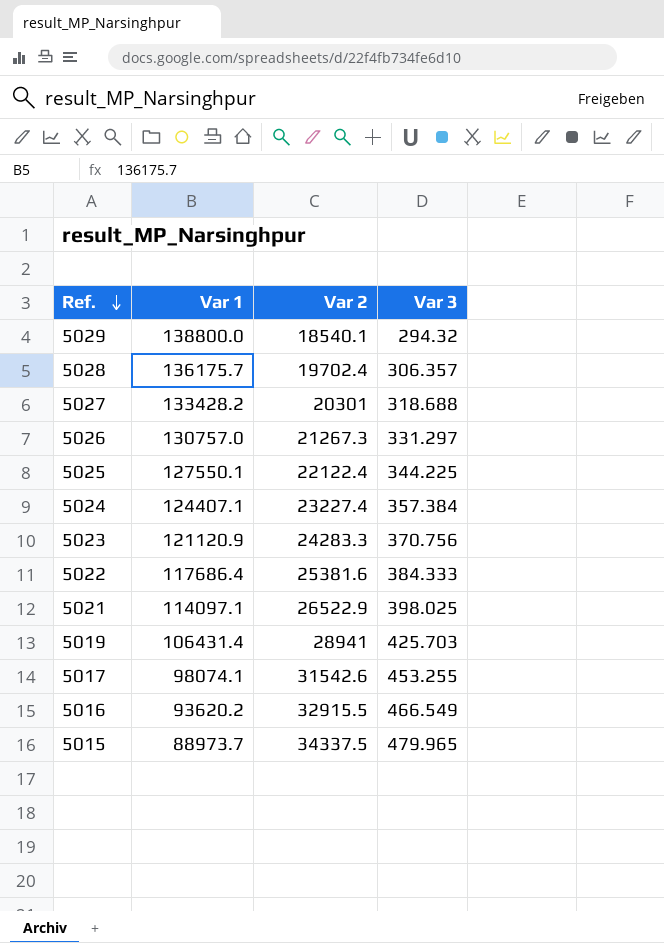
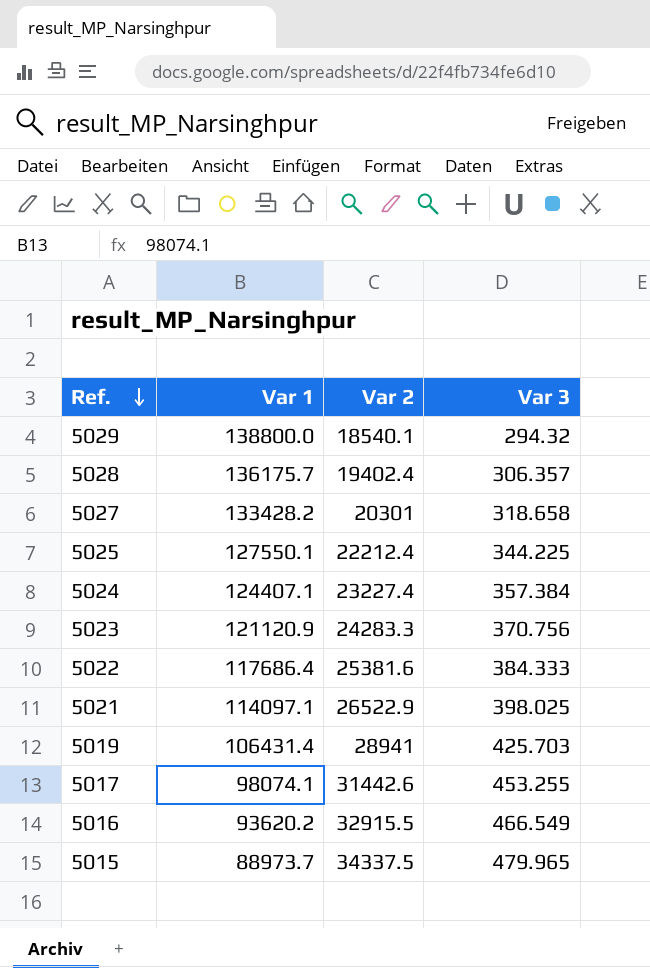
row 5026: 130757.0 | 21267.3 | 331.297 -> none
5028 | Var 2: 19702.4 -> 19402.4
5027 | Var 3: 318.688 -> 318.658
5025 | Var 2: 22122.4 -> 22212.4
5017 | Var 2: 31542.6 -> 31442.6

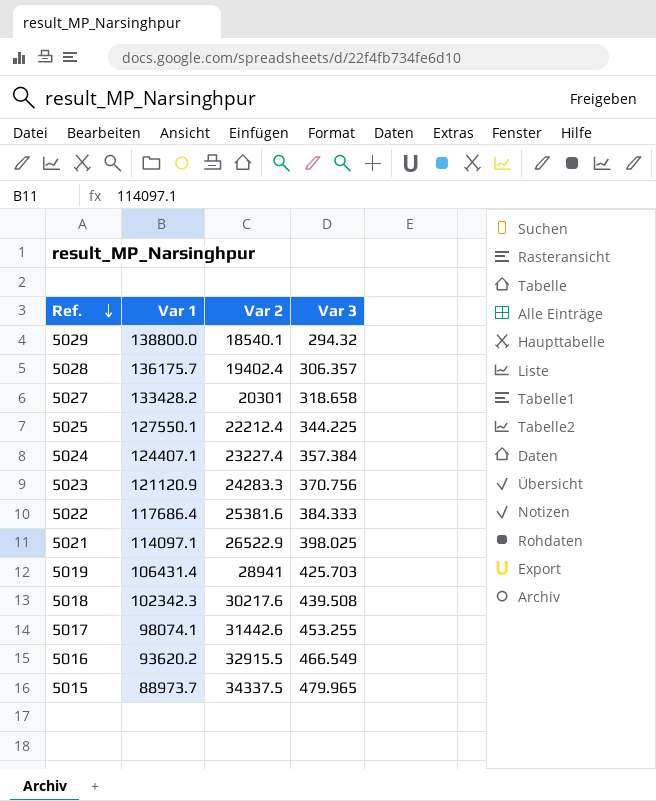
row 5018: none -> 102342.3 | 30217.6 | 439.508

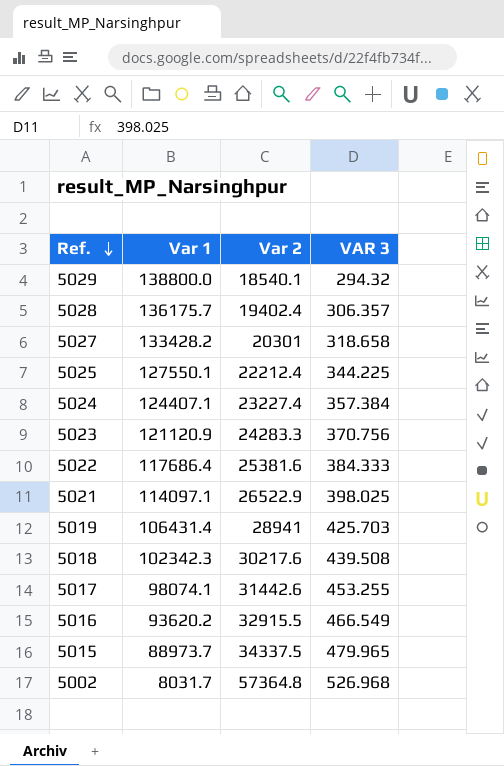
column name: Var 3 -> VAR 3
row 5002: none -> 8031.7 | 57364.8 | 526.968

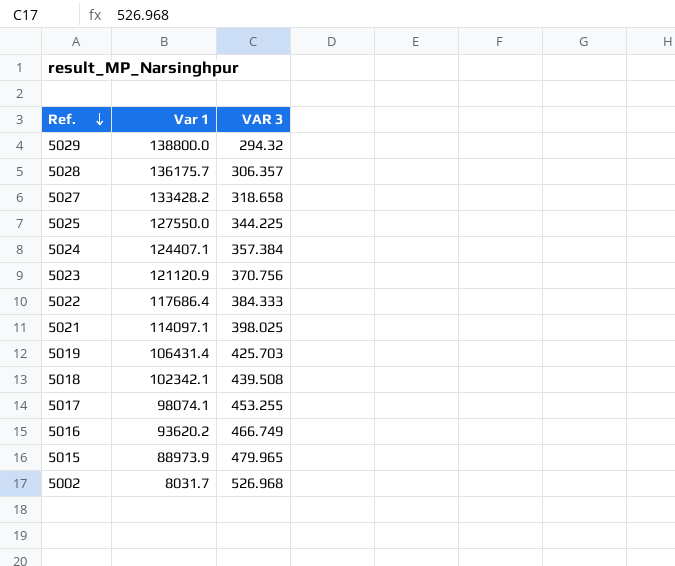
column Var 2 | position: 3 -> none
5025 | Var 1: 127550.1 -> 127550.0
5018 | Var 1: 102342.3 -> 102342.1
5016 | VAR 3: 466.549 -> 466.749
5015 | Var 1: 88973.7 -> 88973.9

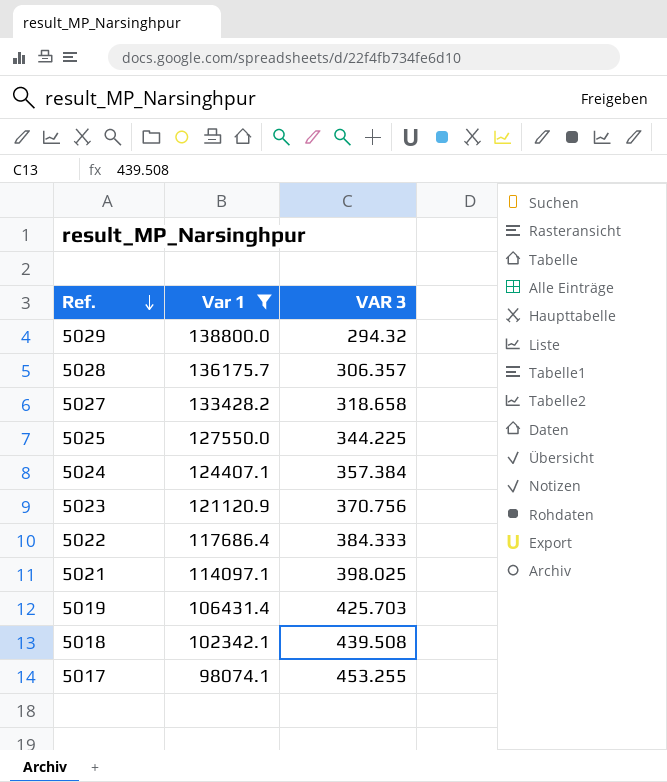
filter: none -> Var 1 >= 98074.1

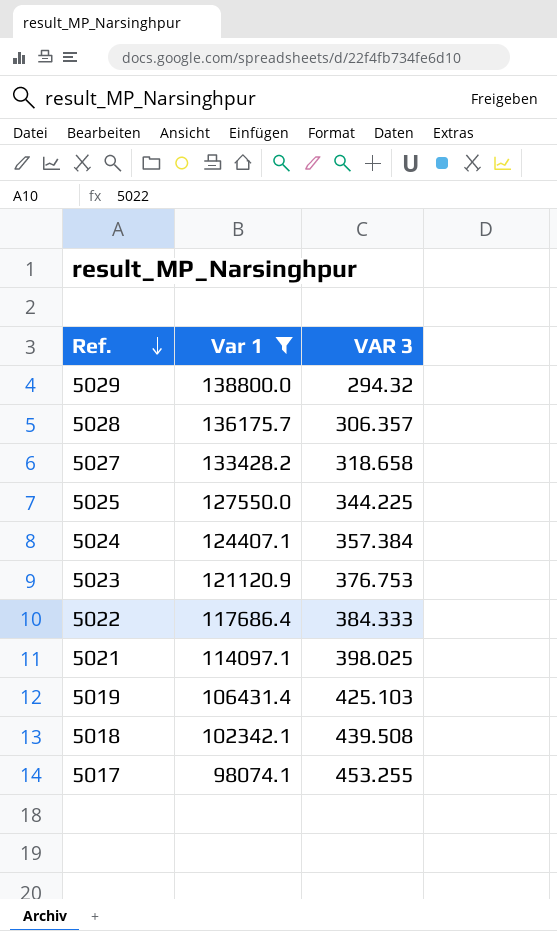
5023 | VAR 3: 370.756 -> 376.753
5019 | VAR 3: 425.703 -> 425.103

